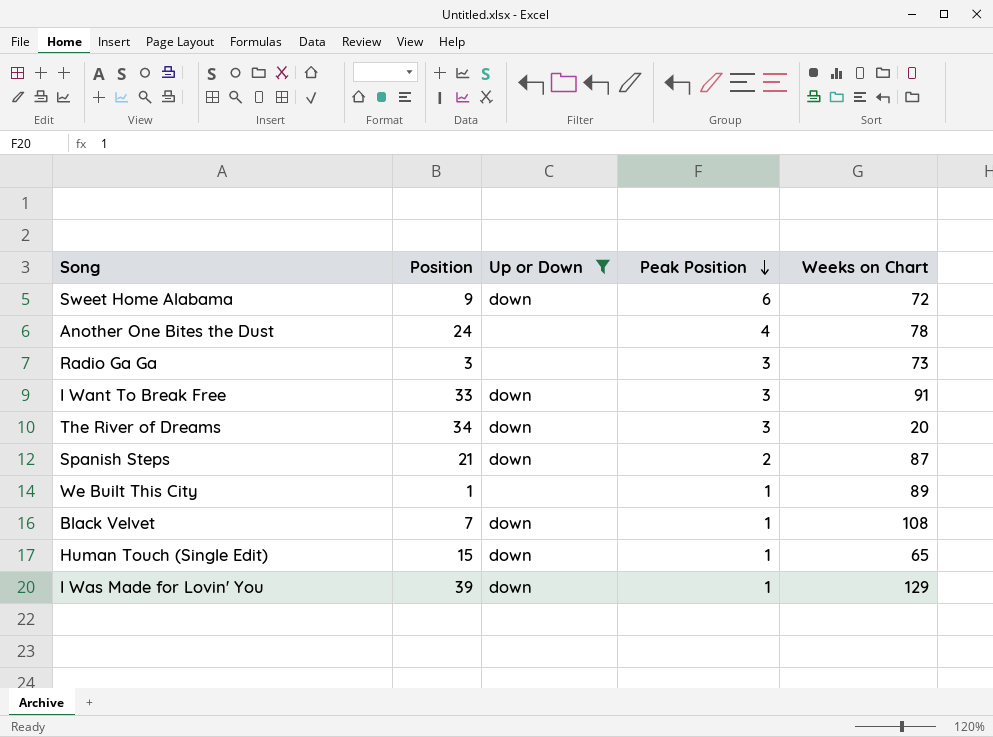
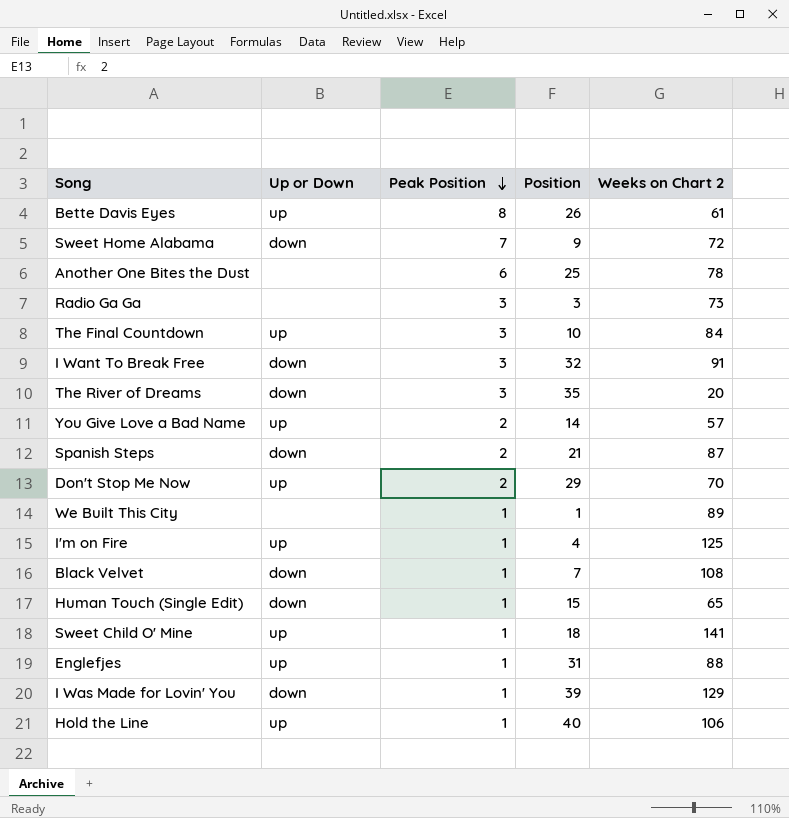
filter: Up or Down != up -> none
column Position | position: 2 -> 4
column name: Weeks on Chart -> Weeks on Chart 2
Sweet Home Alabama | Peak Position: 6 -> 7
Another One Bites the Dust | Peak Position: 4 -> 6
Another One Bites the Dust | Position: 24 -> 25
I Want To Break Free | Position: 33 -> 32
The River of Dreams | Position: 34 -> 35

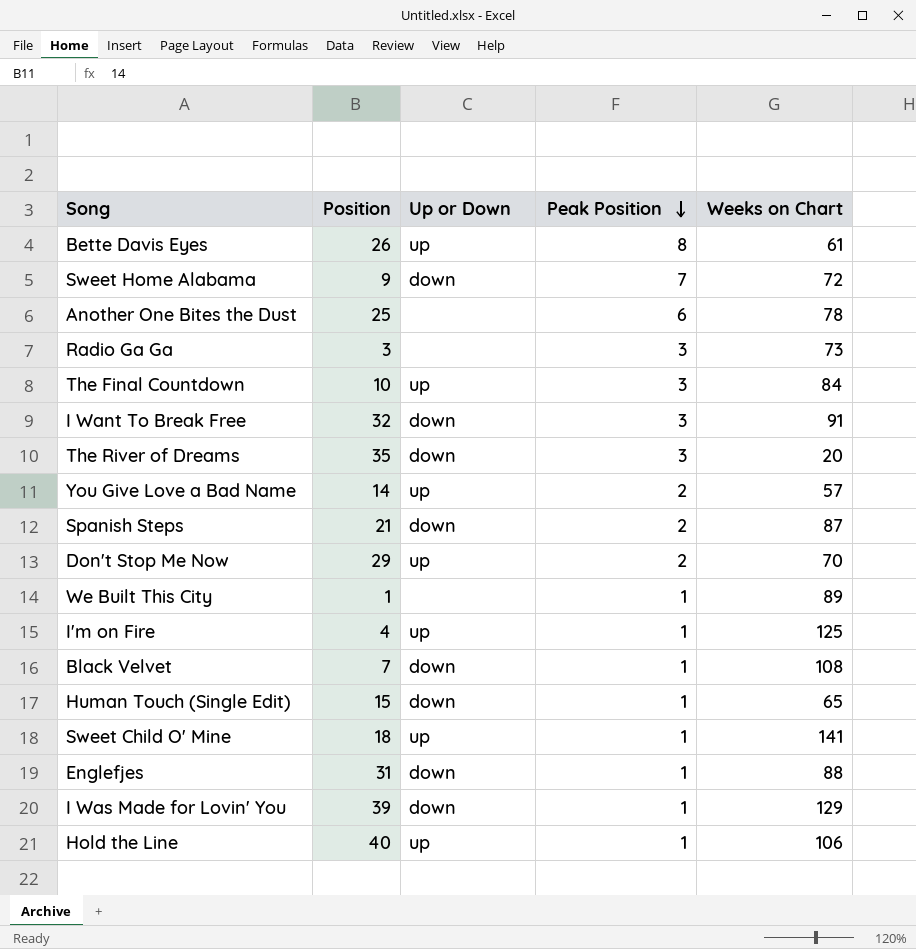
column Position | position: 4 -> 2
column name: Weeks on Chart 2 -> Weeks on Chart
Englefjes | Up or Down: up -> down

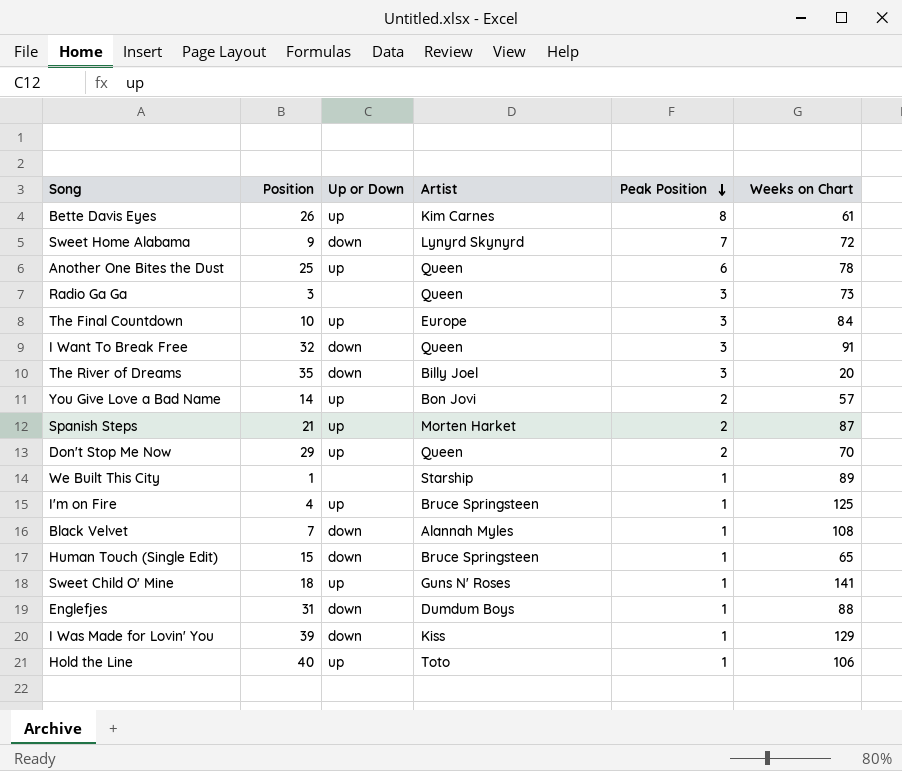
column Artist | position: none -> 4
Another One Bites the Dust | Up or Down: none -> up
Spanish Steps | Up or Down: down -> up

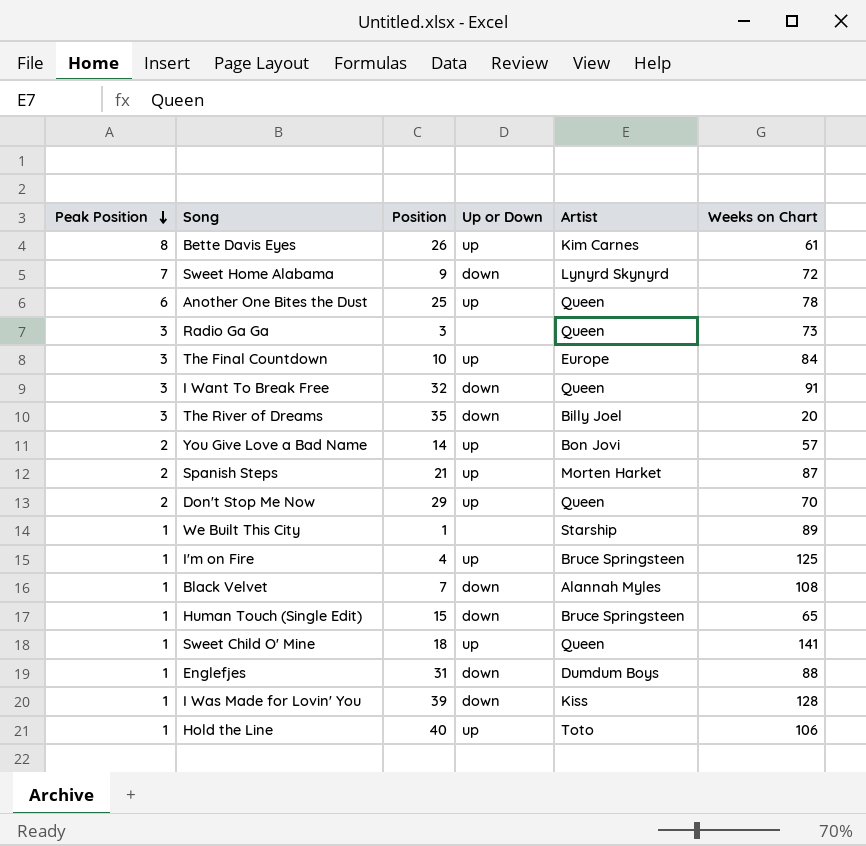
column Peak Position | position: 5 -> 1
Sweet Child O' Mine | Artist: Guns N' Roses -> Queen
I Was Made for Lovin' You | Weeks on Chart: 129 -> 128

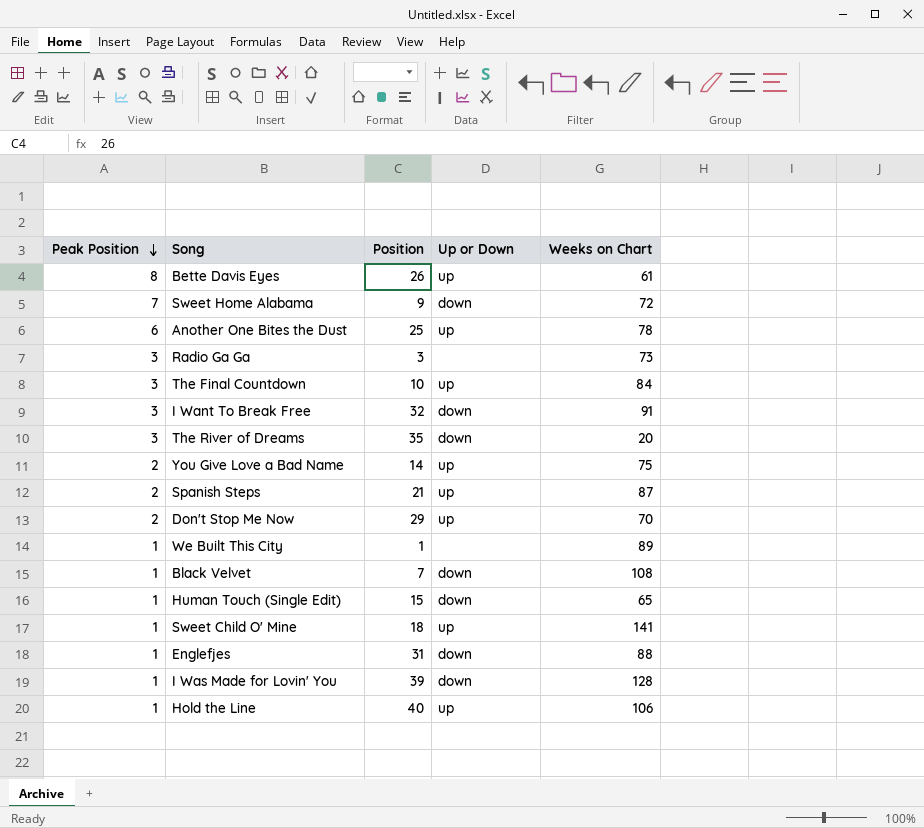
column Artist | position: 5 -> none
row I'm on Fire: 1 | 4 | up | Bruce Springsteen | 125 -> none
You Give Love a Bad Name | Weeks on Chart: 57 -> 75

